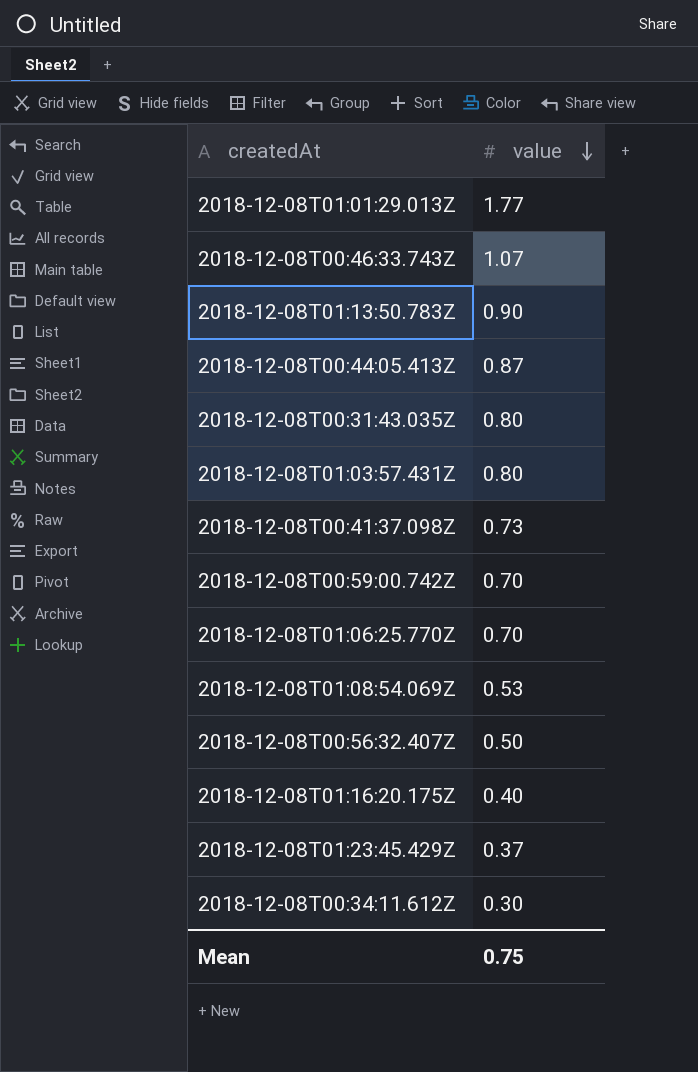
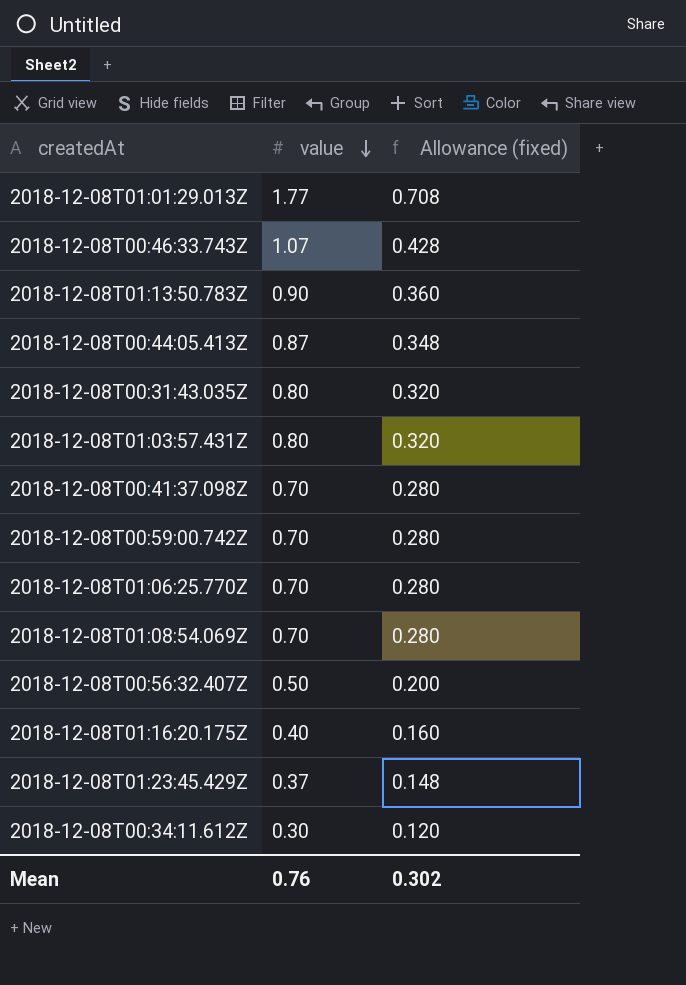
column Allowance (fixed) | formula: none -> [value] * 0.4
2018-12-08T00:41:37.098Z | value: 0.73 -> 0.70
2018-12-08T01:08:54.069Z | value: 0.53 -> 0.70
Mean | value: 0.75 -> 0.76

